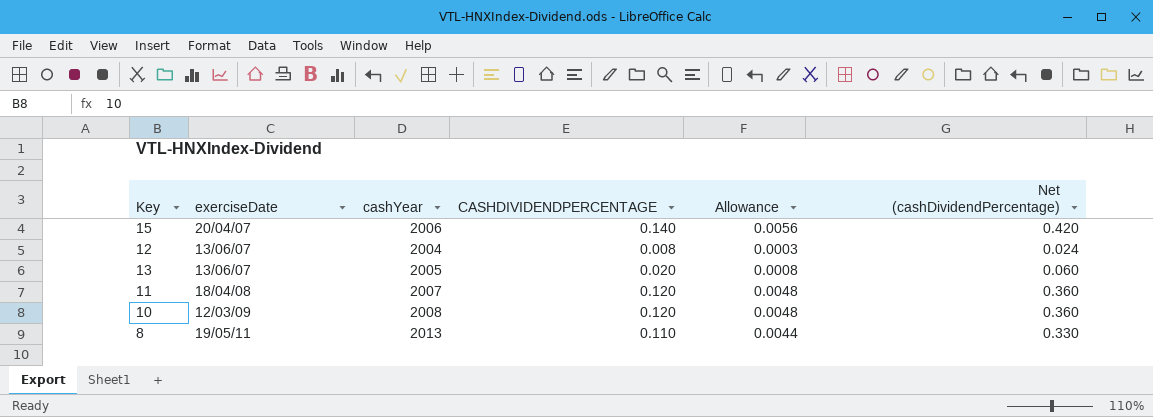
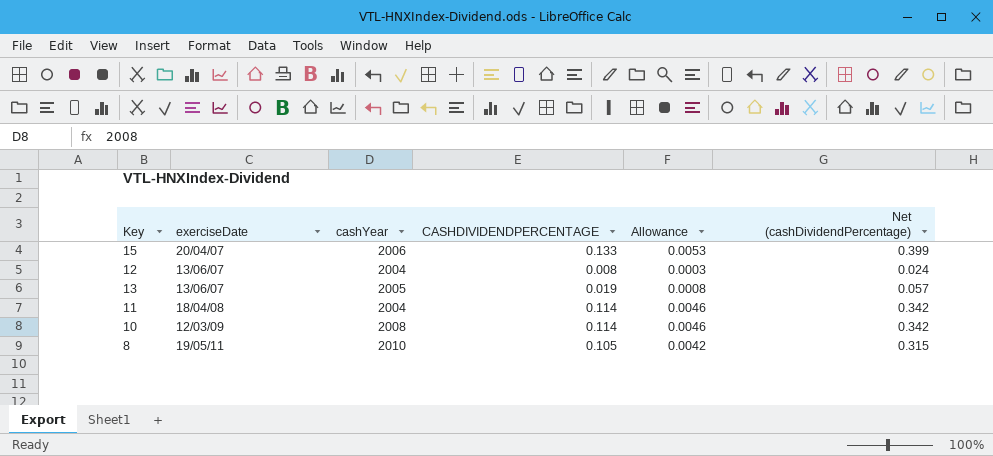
15 | CASHDIVIDENDPERCENTAGE: 0.140 -> 0.133
15 | Allowance: 0.0056 -> 0.0053
15 | Net (cashDividendPercentage): 0.420 -> 0.399
13 | CASHDIVIDENDPERCENTAGE: 0.020 -> 0.019
13 | Net (cashDividendPercentage): 0.060 -> 0.057
11 | cashYear: 2007 -> 2004
11 | CASHDIVIDENDPERCENTAGE: 0.120 -> 0.114
11 | Allowance: 0.0048 -> 0.0046
11 | Net (cashDividendPercentage): 0.360 -> 0.342
10 | CASHDIVIDENDPERCENTAGE: 0.120 -> 0.114
10 | Allowance: 0.0048 -> 0.0046
10 | Net (cashDividendPercentage): 0.360 -> 0.342
8 | cashYear: 2013 -> 2010
8 | CASHDIVIDENDPERCENTAGE: 0.110 -> 0.105
8 | Allowance: 0.0044 -> 0.0042
8 | Net (cashDividendPercentage): 0.330 -> 0.315

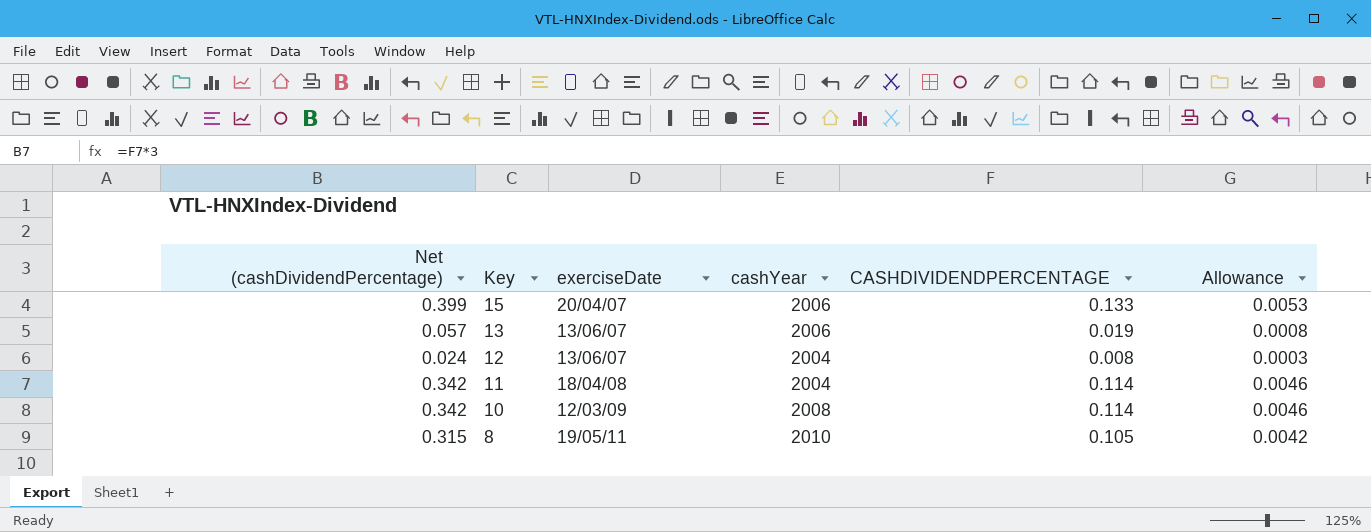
row order: exerciseDate ascending -> Key descending
column Net (cashDividendPercentage) | position: 6 -> 1
13 | cashYear: 2005 -> 2006

